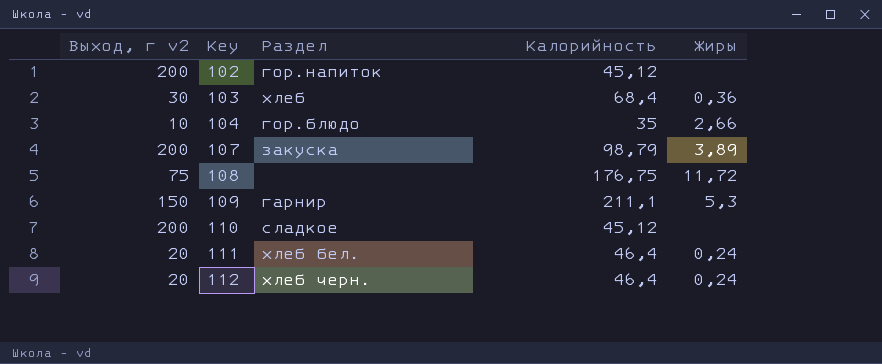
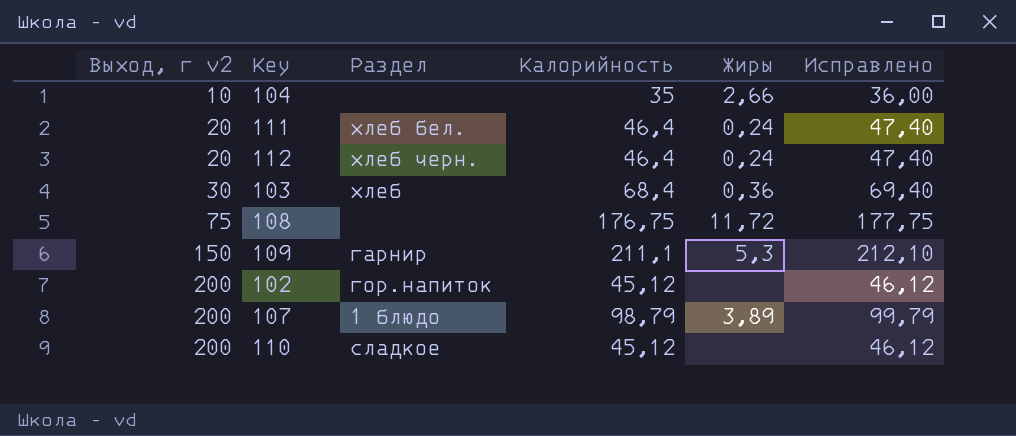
row order: Key ascending -> Выход, г v2 ascending
column Исправлено | formula: none -> [Калорийность] + 1
104 | Раздел: гор.блюдо -> none
107 | Раздел: закуска -> 1 блюдо

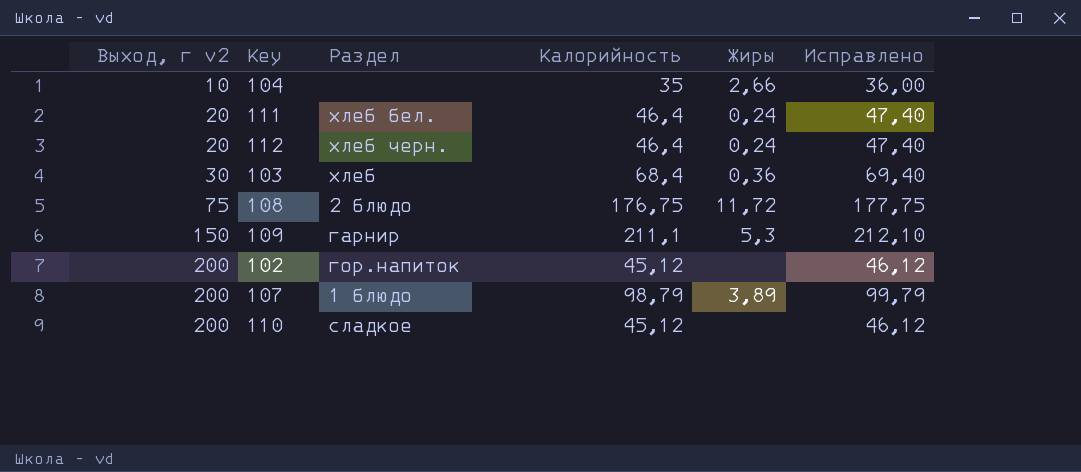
108 | Раздел: none -> 2 блюдо

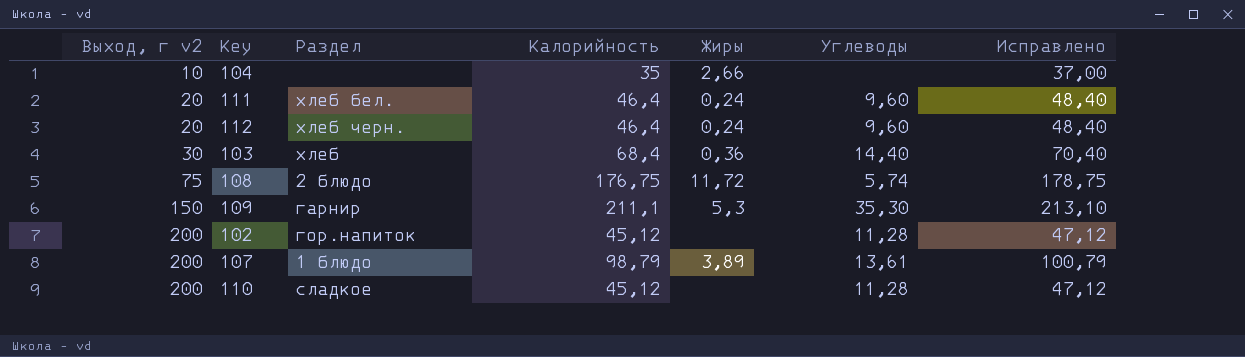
column Углеводы | position: none -> 6
column Исправлено | formula: [Калорийность] + 1 -> [Калорийность] + 2

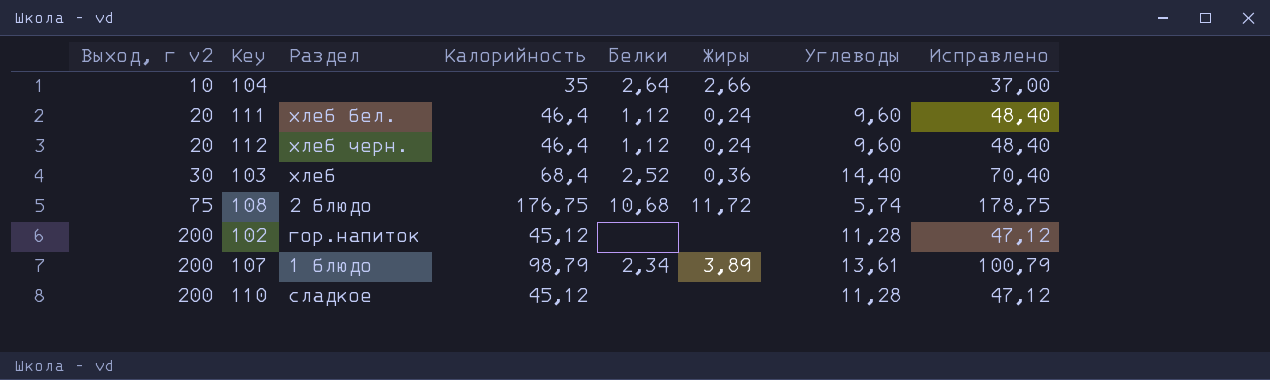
column Белки | position: none -> 5
row 109: 150 | гарнир | 211,1 | 5,3 | 35,30 | 213,10 -> none

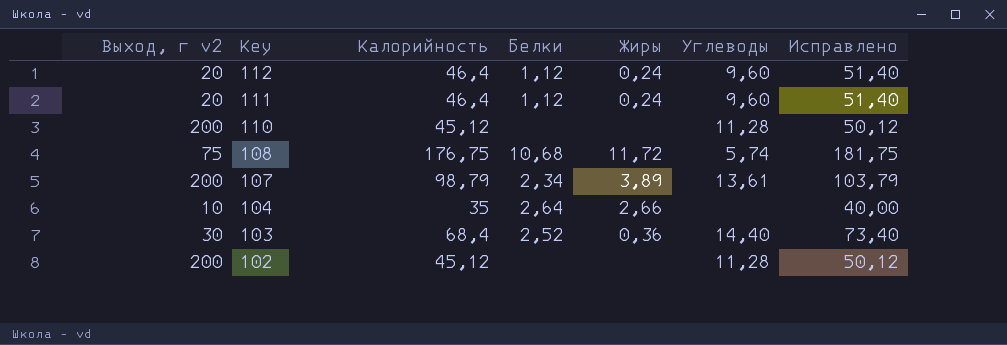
row order: Выход, г v2 ascending -> Key descending
column Раздел | position: 3 -> none
column Исправлено | formula: [Калорийность] + 2 -> [Калорийность] + 5

